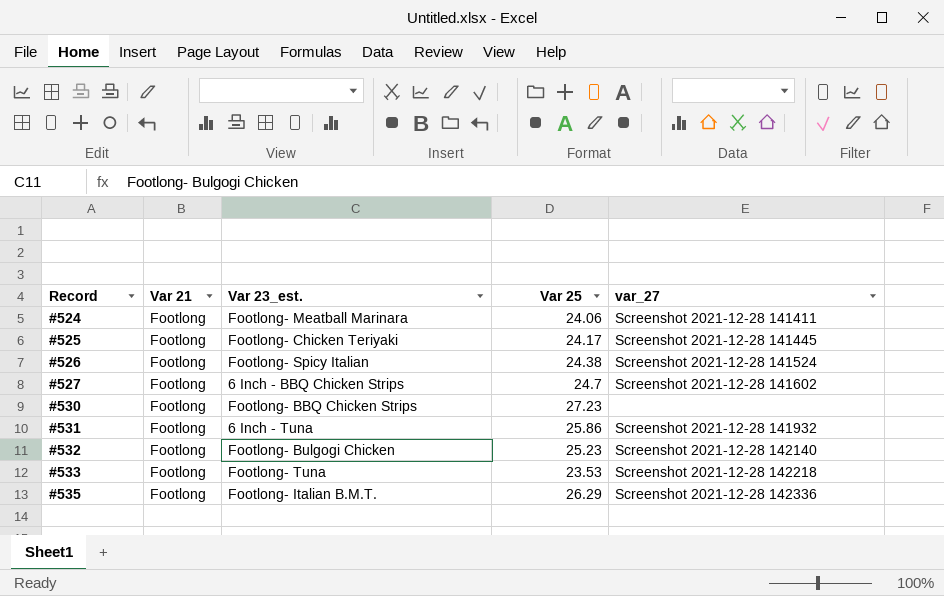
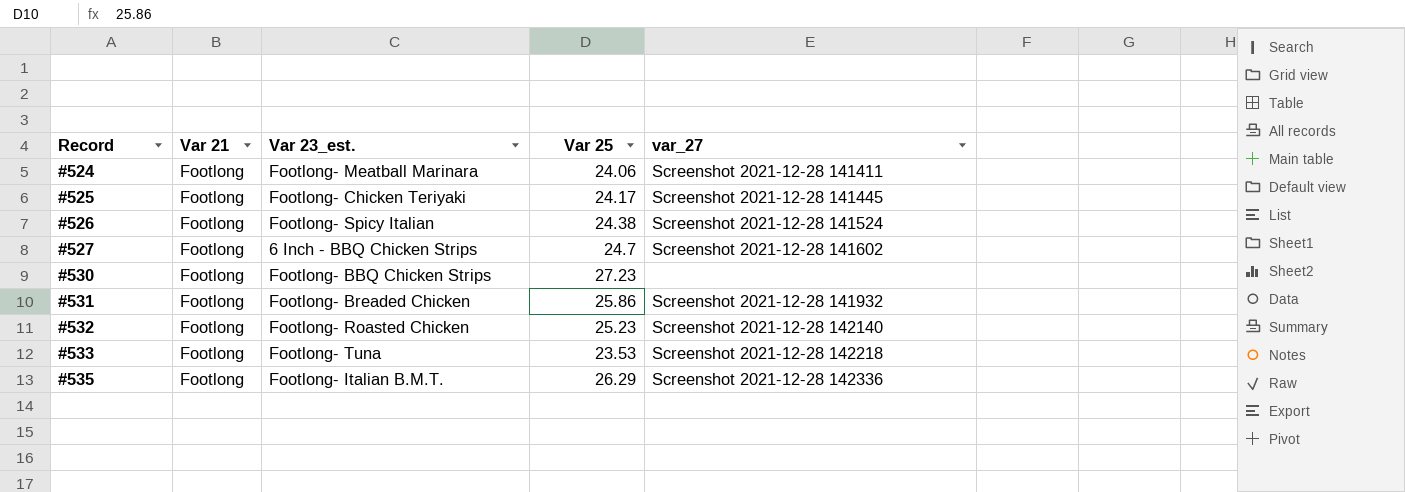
#531 | Var 23_est.: 6 Inch - Tuna -> Footlong- Breaded Chicken
#532 | Var 23_est.: Footlong- Bulgogi Chicken -> Footlong- Roasted Chicken

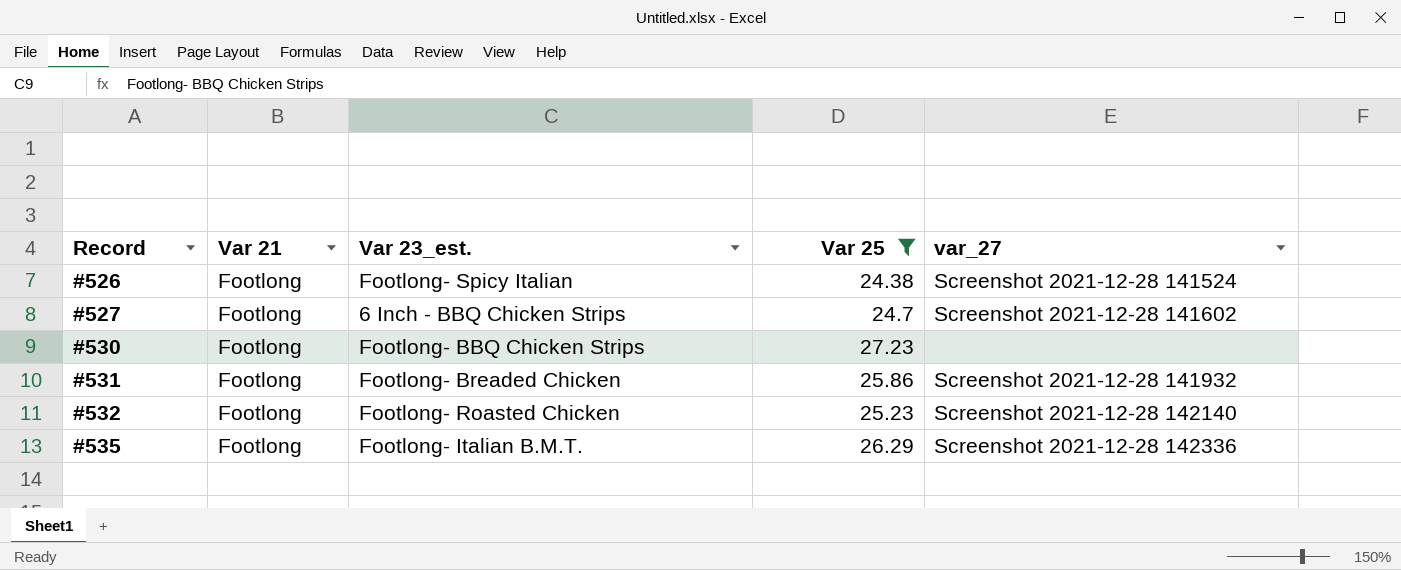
filter: none -> Var 25 >= 24.38

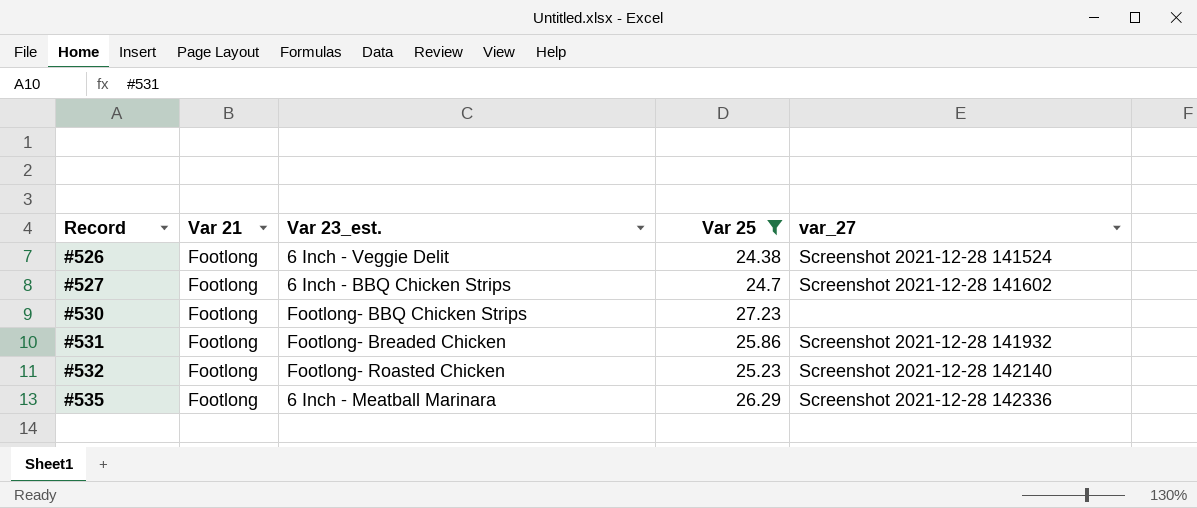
#526 | Var 23_est.: Footlong- Spicy Italian -> 6 Inch - Veggie Delit
#535 | Var 23_est.: Footlong- Italian B.M.T. -> 6 Inch - Meatball Marinara

